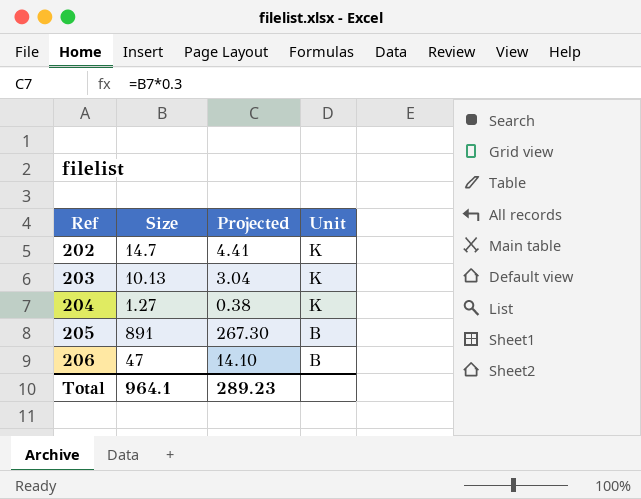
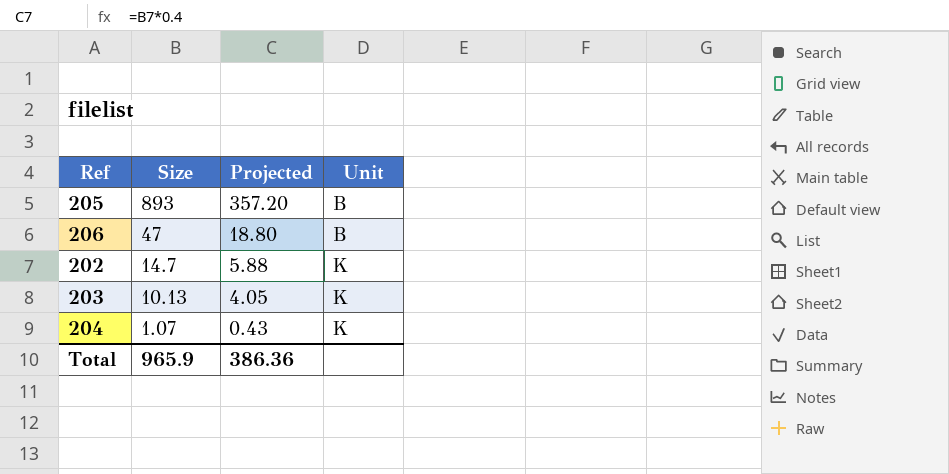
row order: Ref ascending -> Size descending
column Projected | formula: [Size] * 0.3 -> [Size] * 0.4
205 | Size: 891 -> 893
204 | Size: 1.27 -> 1.07
Total | Size: 964.1 -> 965.9
Total | Projected: 289.23 -> 386.36

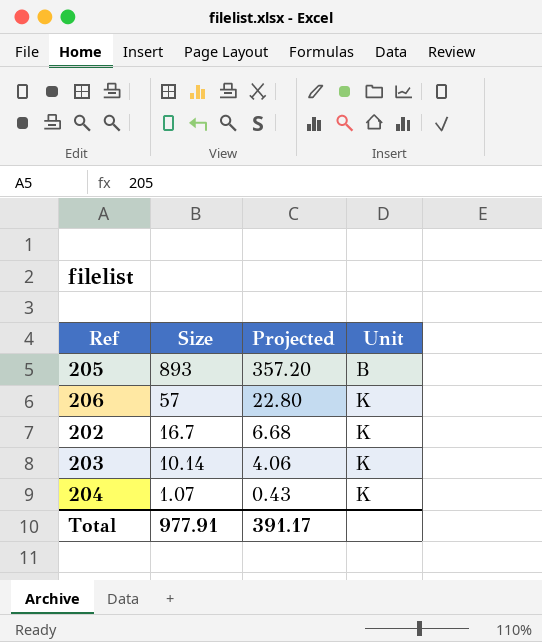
206 | Size: 47 -> 57
206 | Projected: 18.80 -> 22.80
206 | Unit: B -> K
202 | Size: 14.7 -> 16.7
202 | Projected: 5.88 -> 6.68
203 | Size: 10.13 -> 10.14
203 | Projected: 4.05 -> 4.06
Total | Size: 965.9 -> 977.91
Total | Projected: 386.36 -> 391.17

